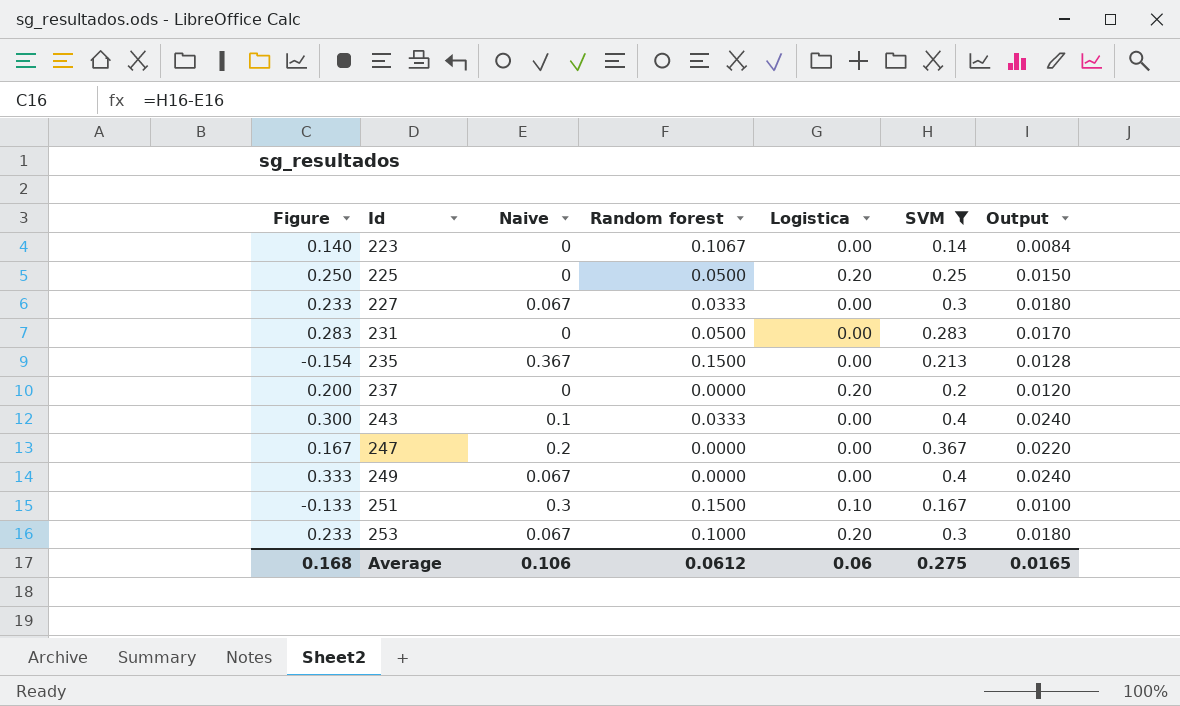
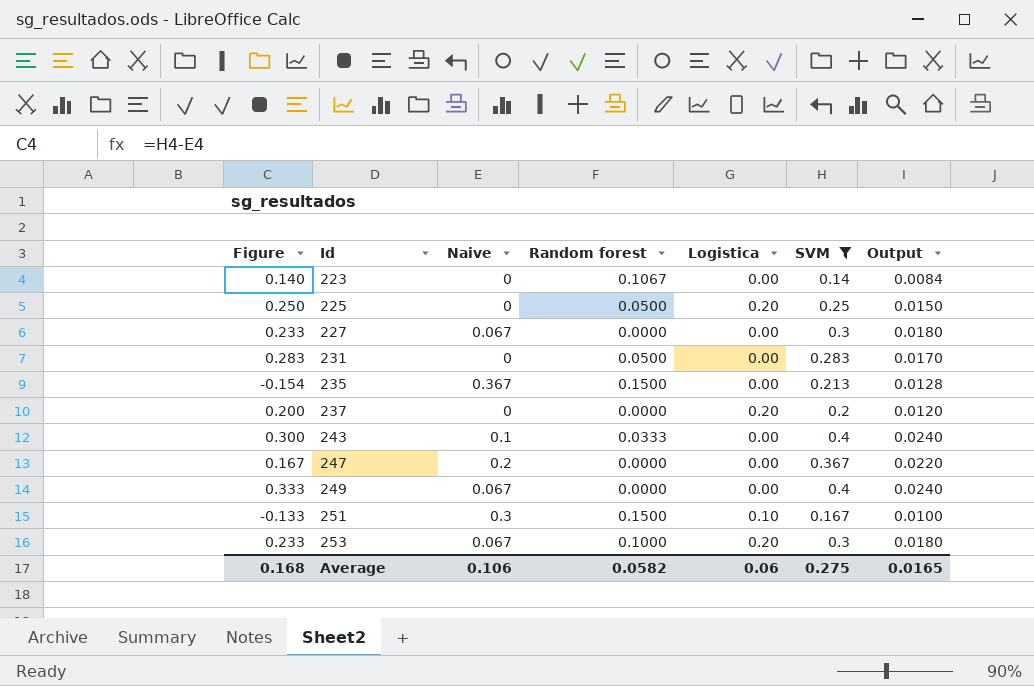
227 | Random forest: 0.0333 -> 0.0000
Average | Random forest: 0.0612 -> 0.0582

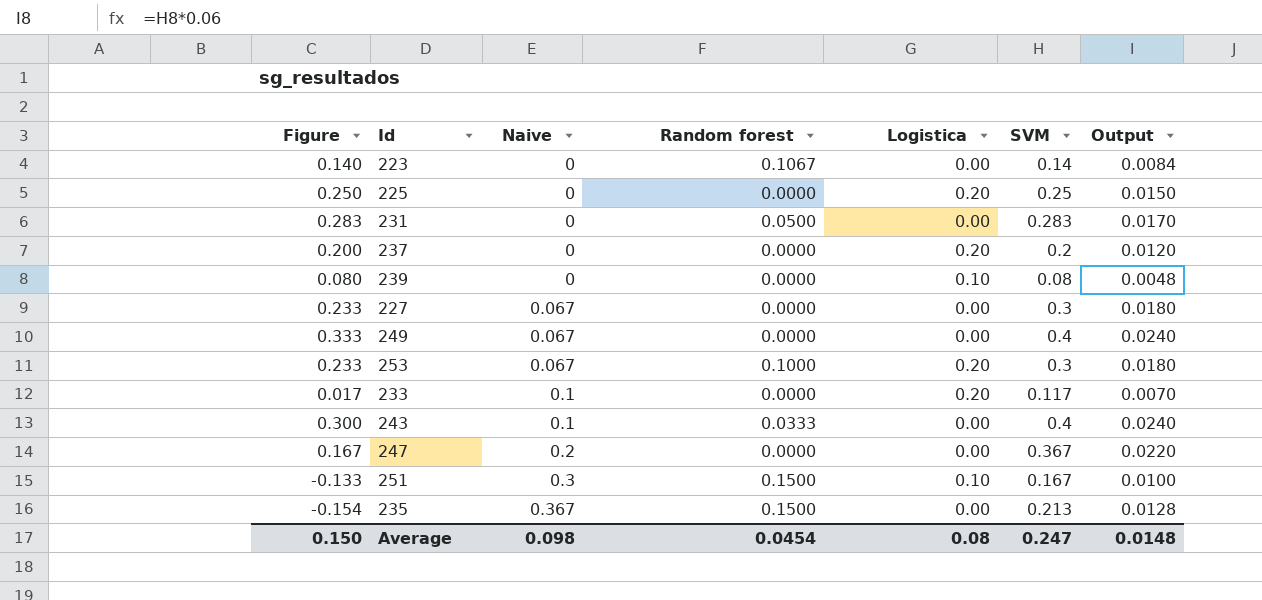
filter: SVM >= 0.14 -> none
row order: Id ascending -> Naive ascending
225 | Random forest: 0.0500 -> 0.0000
Average | Figure: 0.168 -> 0.150
Average | Naive: 0.106 -> 0.098
Average | Random forest: 0.0582 -> 0.0454
Average | Logistica: 0.06 -> 0.08
Average | SVM: 0.275 -> 0.247
Average | Output: 0.0165 -> 0.0148

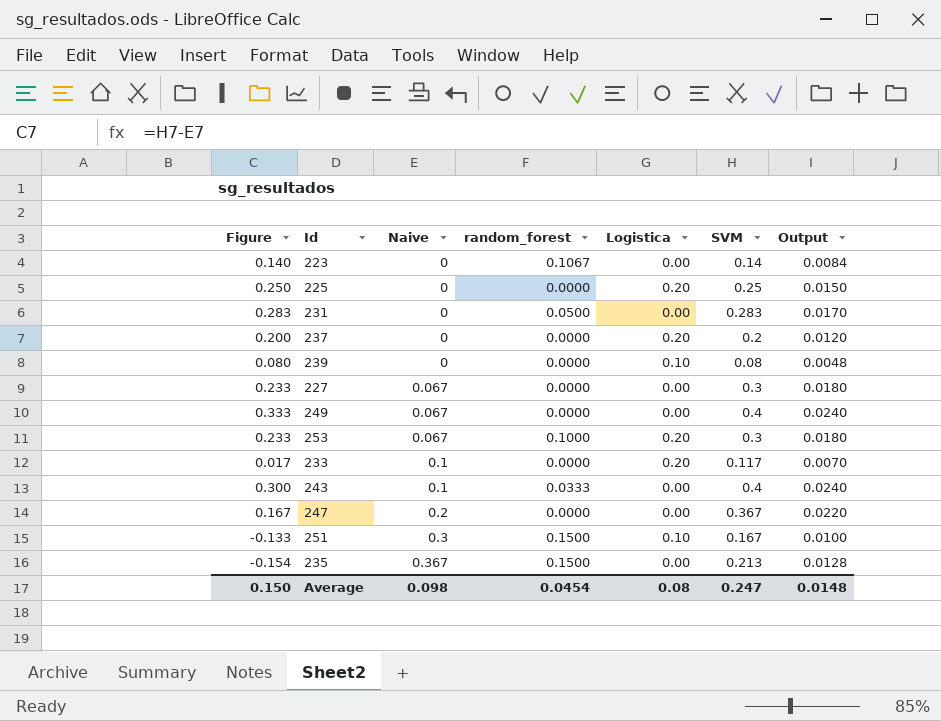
column name: Random forest -> random_forest

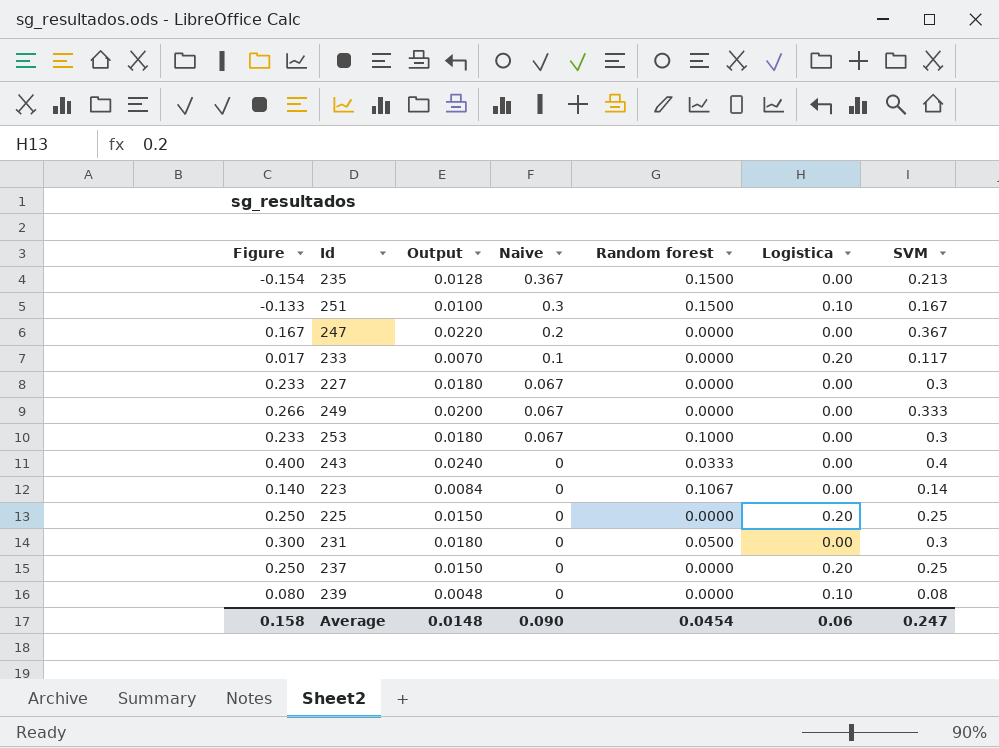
row order: Naive ascending -> Naive descending
column Output | position: 7 -> 3
column name: random_forest -> Random forest
249 | Figure: 0.333 -> 0.266
249 | Output: 0.0240 -> 0.0200
249 | SVM: 0.4 -> 0.333
253 | Logistica: 0.20 -> 0.00
243 | Figure: 0.300 -> 0.400
243 | Naive: 0.1 -> 0
231 | Figure: 0.283 -> 0.300
231 | Output: 0.0170 -> 0.0180
231 | SVM: 0.283 -> 0.3
237 | Figure: 0.200 -> 0.250
237 | Output: 0.0120 -> 0.0150
237 | SVM: 0.2 -> 0.25
Average | Figure: 0.150 -> 0.158
Average | Naive: 0.098 -> 0.090
Average | Logistica: 0.08 -> 0.06

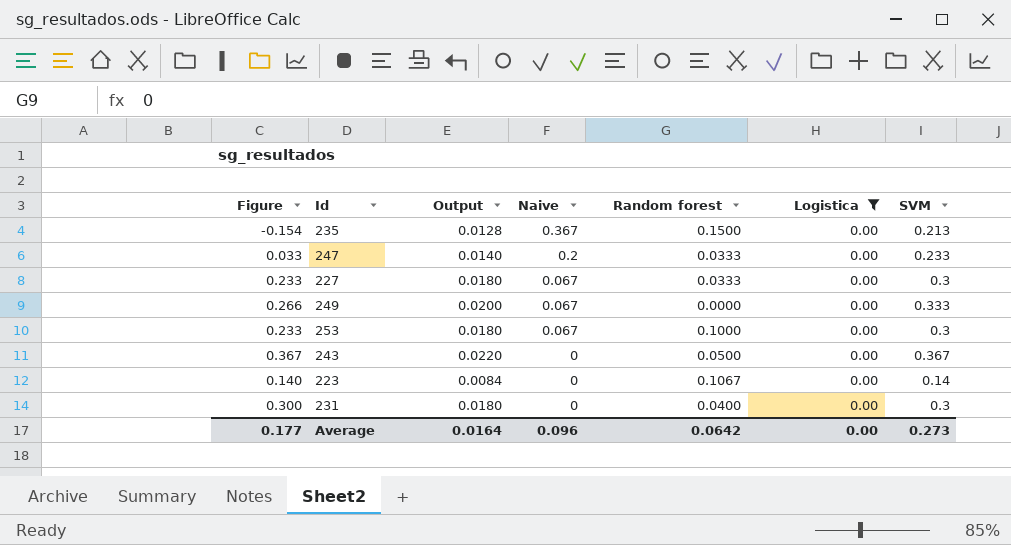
filter: none -> Logistica = 0.00
247 | Figure: 0.167 -> 0.033
247 | Output: 0.0220 -> 0.0140
247 | Random forest: 0.0000 -> 0.0333
247 | SVM: 0.367 -> 0.233
227 | Random forest: 0.0000 -> 0.0333
243 | Figure: 0.400 -> 0.367
243 | Output: 0.0240 -> 0.0220
243 | Random forest: 0.0333 -> 0.0500
243 | SVM: 0.4 -> 0.367
231 | Random forest: 0.0500 -> 0.0400
Average | Figure: 0.158 -> 0.177
Average | Output: 0.0148 -> 0.0164
Average | Naive: 0.090 -> 0.096
Average | Random forest: 0.0454 -> 0.0642
Average | Logistica: 0.06 -> 0.00
Average | SVM: 0.247 -> 0.273

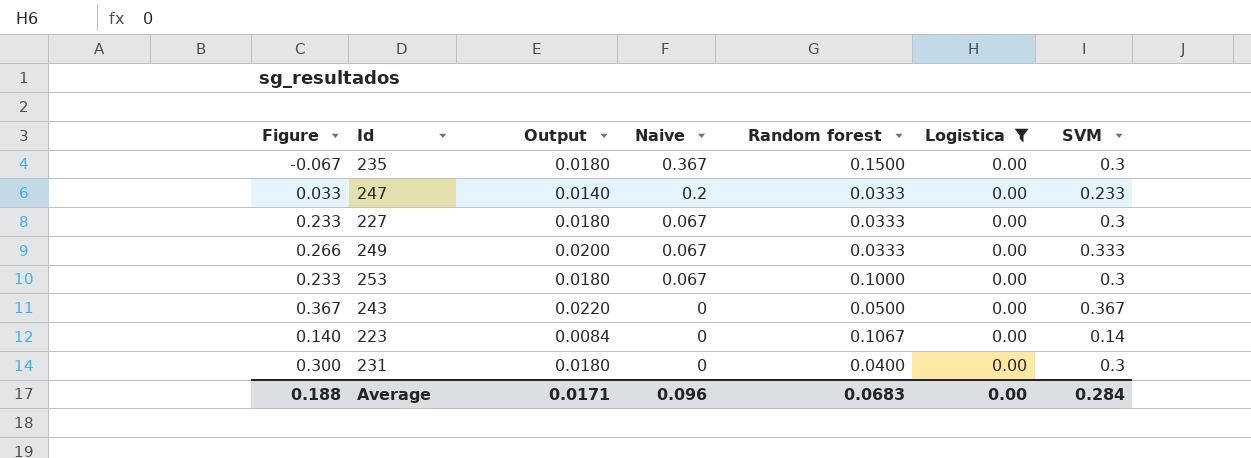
235 | Figure: -0.154 -> -0.067
235 | Output: 0.0128 -> 0.0180
235 | SVM: 0.213 -> 0.3
249 | Random forest: 0.0000 -> 0.0333
Average | Figure: 0.177 -> 0.188
Average | Output: 0.0164 -> 0.0171
Average | Random forest: 0.0642 -> 0.0683
Average | SVM: 0.273 -> 0.284

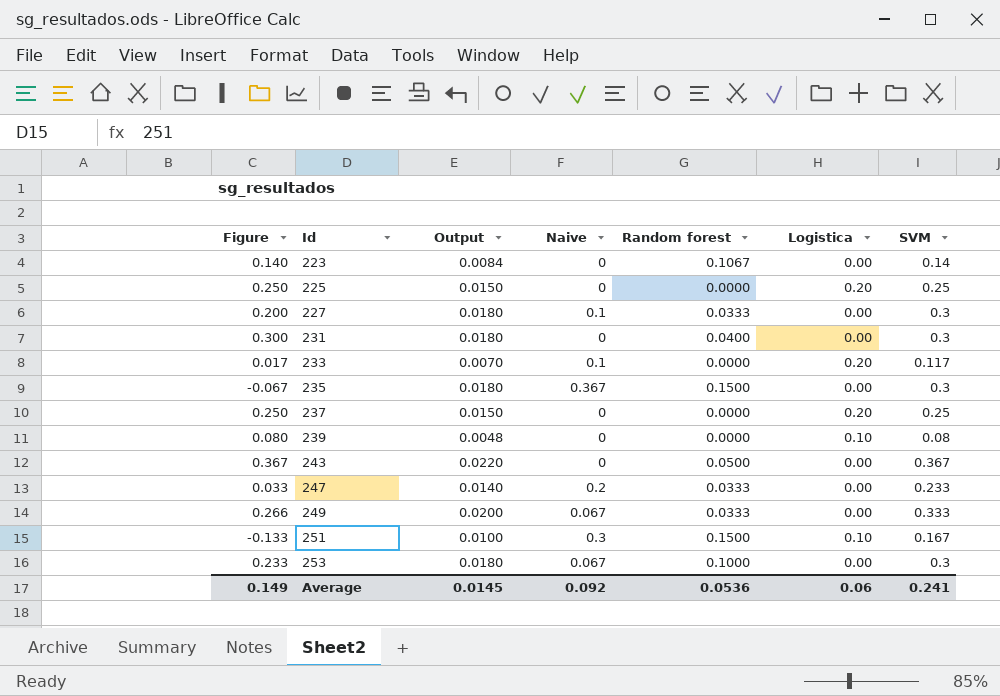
filter: Logistica = 0.00 -> none
row order: Naive descending -> Id ascending
227 | Figure: 0.233 -> 0.200
227 | Naive: 0.067 -> 0.1
Average | Figure: 0.188 -> 0.149
Average | Output: 0.0171 -> 0.0145
Average | Naive: 0.096 -> 0.092
Average | Random forest: 0.0683 -> 0.0536
Average | Logistica: 0.00 -> 0.06
Average | SVM: 0.284 -> 0.241

